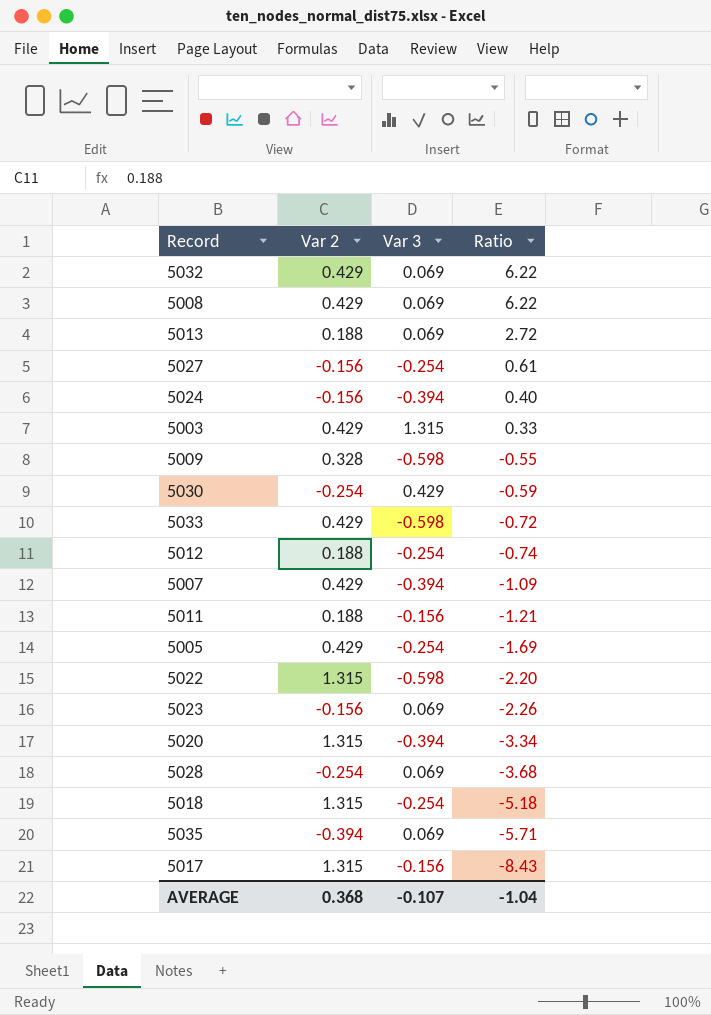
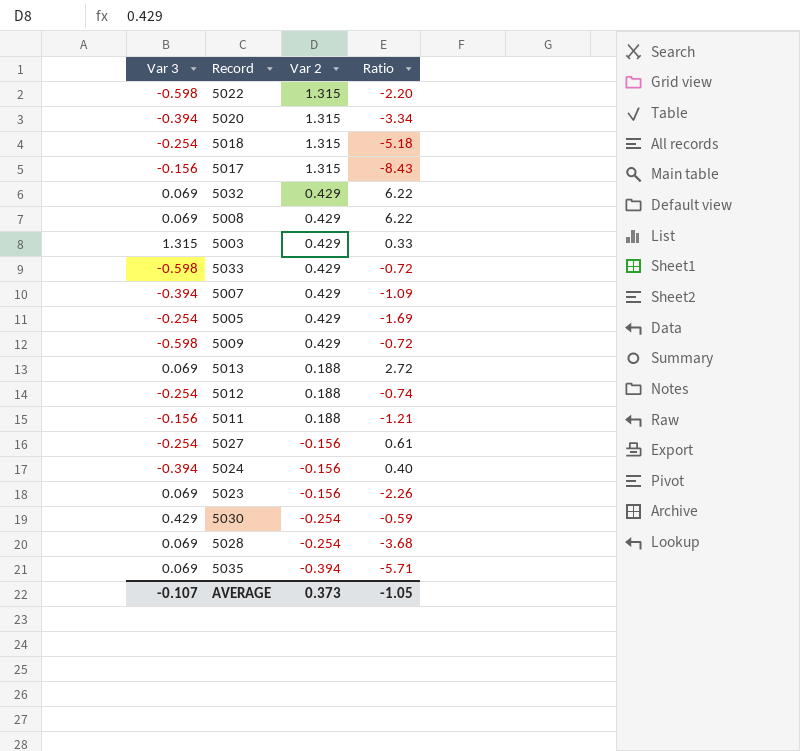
row order: Ratio descending -> Var 2 descending
column Var 3 | position: 3 -> 1
5009 | Var 2: 0.328 -> 0.429
5009 | Ratio: -0.55 -> -0.72
AVERAGE | Var 2: 0.368 -> 0.373
AVERAGE | Ratio: -1.04 -> -1.05

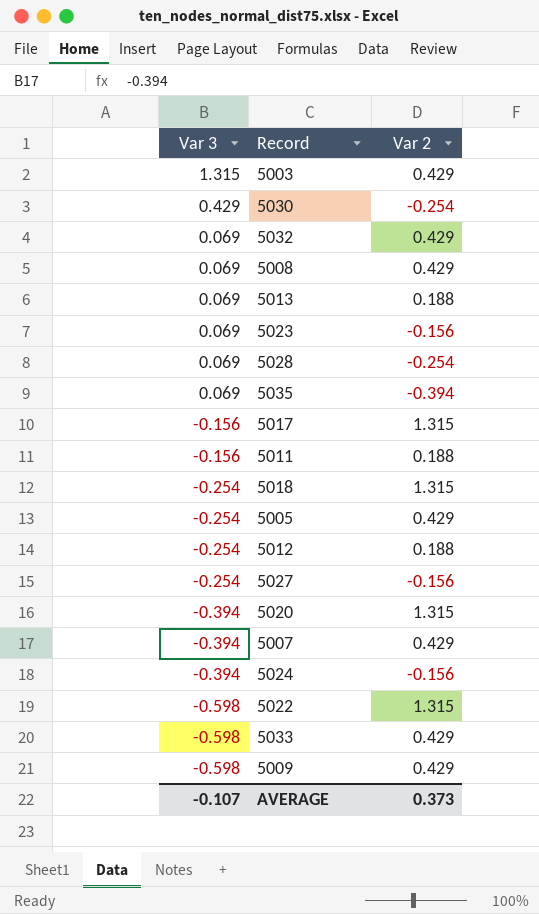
row order: Var 2 descending -> Var 3 descending
column Ratio | formula: [Var 2] / [Var 3] -> none

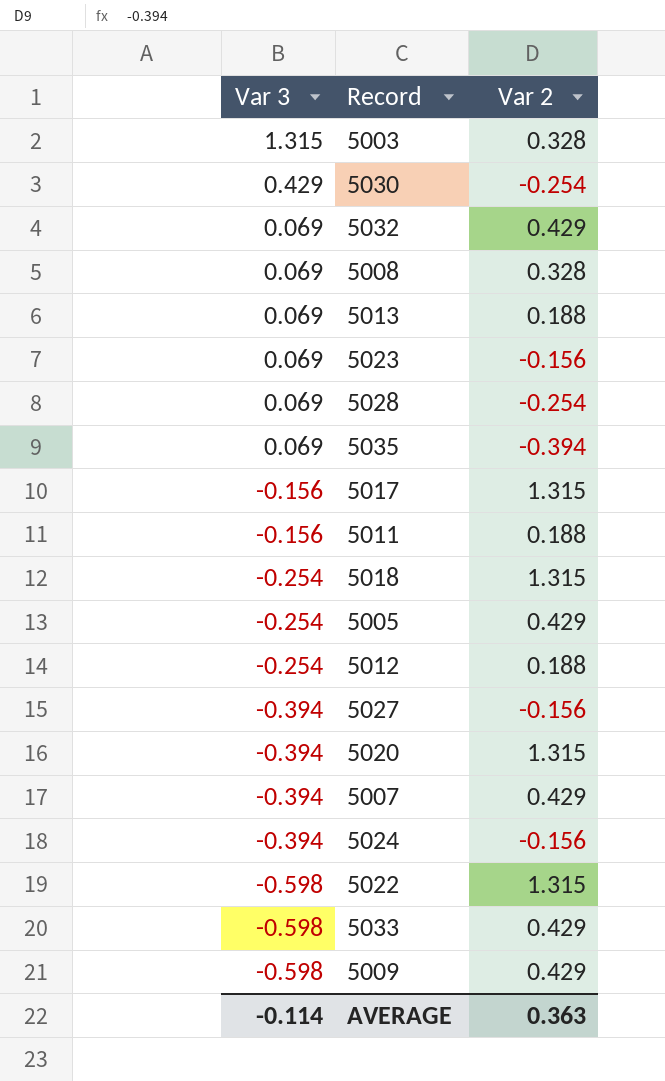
5003 | Var 2: 0.429 -> 0.328
5008 | Var 2: 0.429 -> 0.328
5027 | Var 3: -0.254 -> -0.394
AVERAGE | Var 3: -0.107 -> -0.114
AVERAGE | Var 2: 0.373 -> 0.363

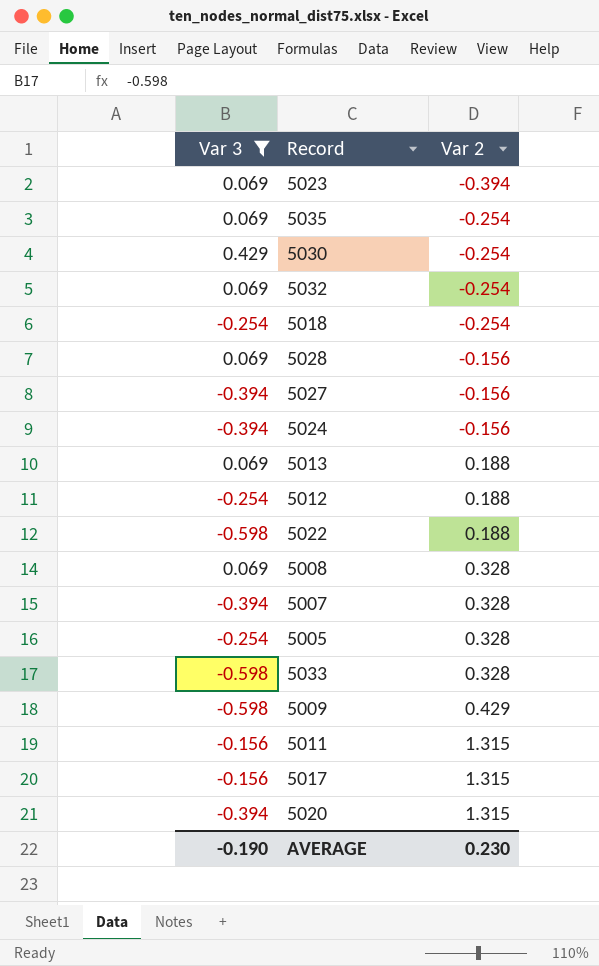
filter: none -> Var 3 != 1.315
row order: Var 3 descending -> Var 2 ascending
5023 | Var 2: -0.156 -> -0.394
5035 | Var 2: -0.394 -> -0.254
5032 | Var 2: 0.429 -> -0.254
5018 | Var 2: 1.315 -> -0.254
5028 | Var 2: -0.254 -> -0.156
5022 | Var 2: 1.315 -> 0.188
5007 | Var 2: 0.429 -> 0.328
5005 | Var 2: 0.429 -> 0.328
5033 | Var 2: 0.429 -> 0.328
5011 | Var 2: 0.188 -> 1.315
AVERAGE | Var 3: -0.114 -> -0.190
AVERAGE | Var 2: 0.363 -> 0.230

